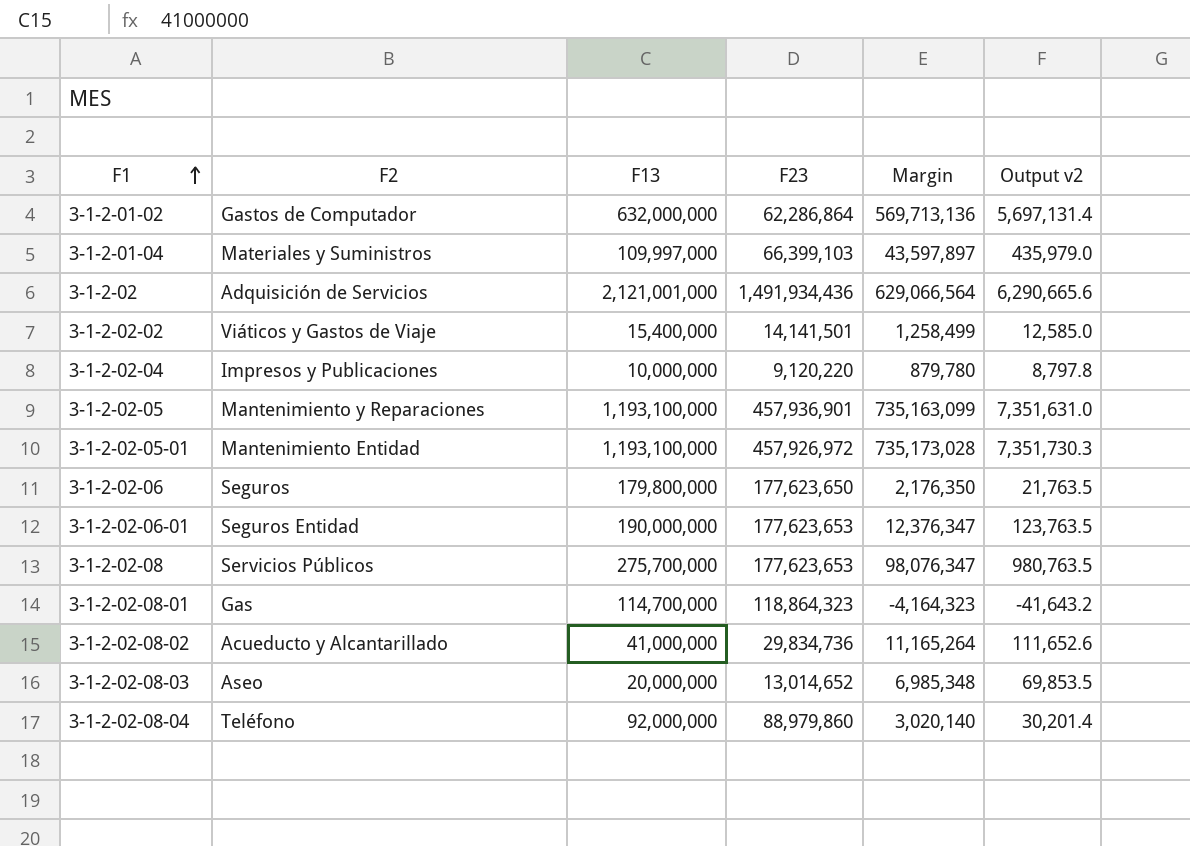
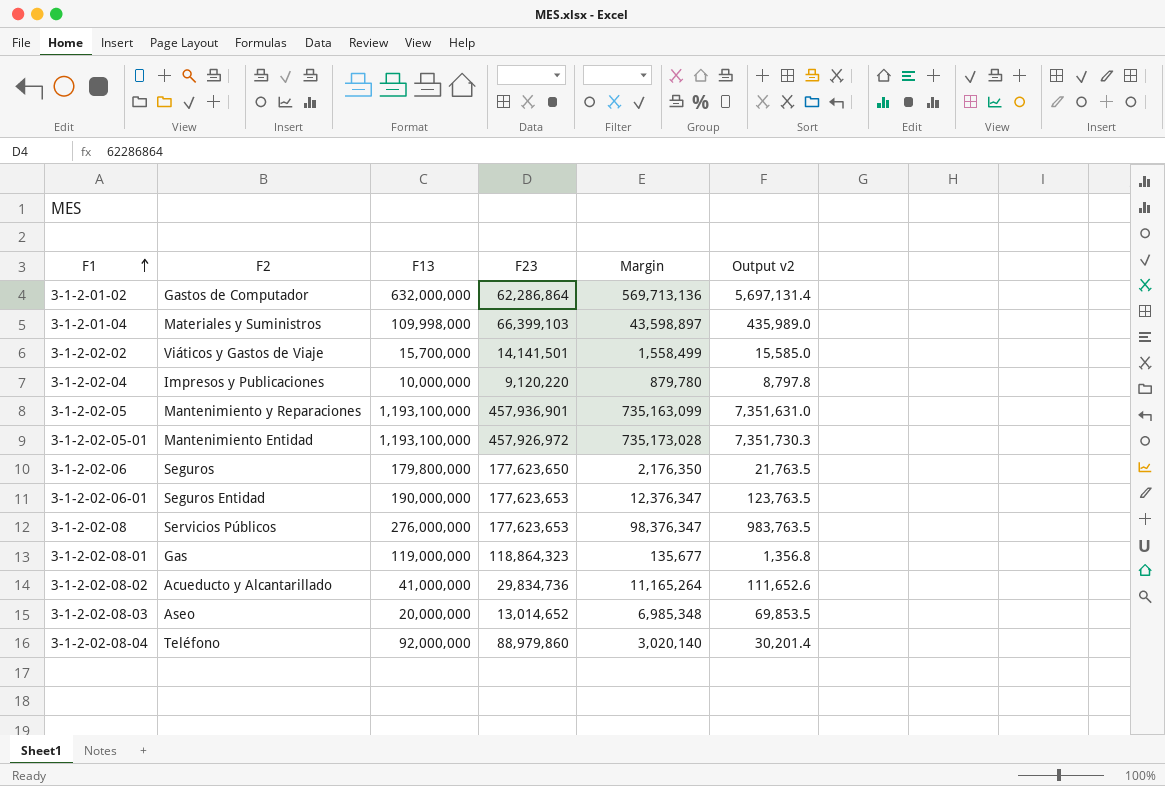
row 3-1-2-02: Adquisición de Servicios | 2,121,001,000 | 1,491,934,436 | 629,066,564 | 6,290,665.6 -> none
3-1-2-01-04 | F13: 109,997,000 -> 109,998,000
3-1-2-01-04 | Margin: 43,597,897 -> 43,598,897
3-1-2-01-04 | Output v2: 435,979.0 -> 435,989.0
3-1-2-02-02 | F13: 15,400,000 -> 15,700,000
3-1-2-02-02 | Margin: 1,258,499 -> 1,558,499
3-1-2-02-02 | Output v2: 12,585.0 -> 15,585.0
3-1-2-02-08 | F13: 275,700,000 -> 276,000,000
3-1-2-02-08 | Margin: 98,076,347 -> 98,376,347
3-1-2-02-08 | Output v2: 980,763.5 -> 983,763.5
3-1-2-02-08-01 | F13: 114,700,000 -> 119,000,000
3-1-2-02-08-01 | Margin: -4,164,323 -> 135,677
3-1-2-02-08-01 | Output v2: -41,643.2 -> 1,356.8

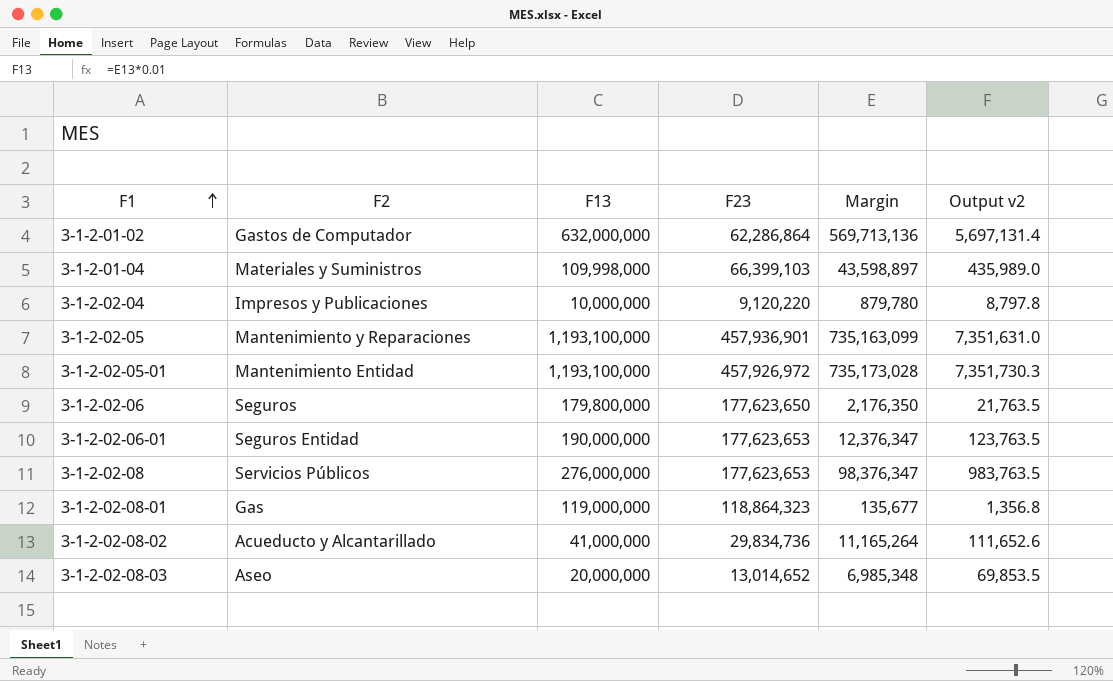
row 3-1-2-02-02: Viáticos y Gastos de Viaje | 15,700,000 | 14,141,501 | 1,558,499 | 15,585.0 -> none
row 3-1-2-02-08-04: Teléfono | 92,000,000 | 88,979,860 | 3,020,140 | 30,201.4 -> none

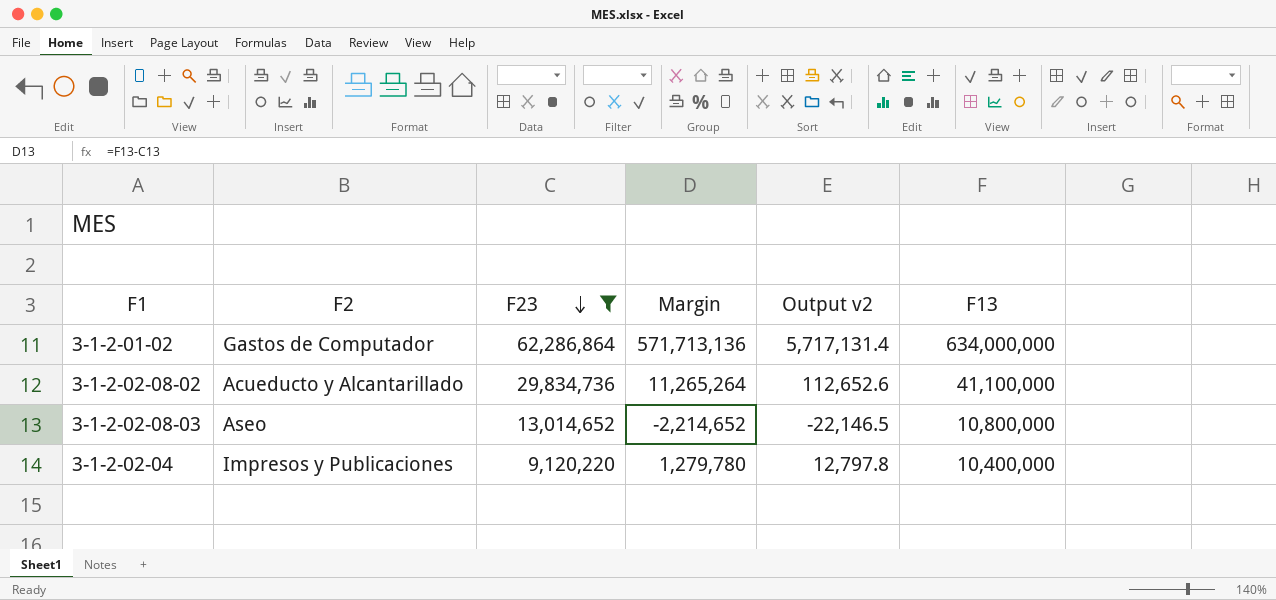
filter: none -> F23 <= 62,286,864
row order: F1 ascending -> F23 descending
column F13 | position: 3 -> 6
3-1-2-01-02 | Margin: 569,713,136 -> 571,713,136
3-1-2-01-02 | Output v2: 5,697,131.4 -> 5,717,131.4
3-1-2-01-02 | F13: 632,000,000 -> 634,000,000
3-1-2-02-08-02 | Margin: 11,165,264 -> 11,265,264
3-1-2-02-08-02 | Output v2: 111,652.6 -> 112,652.6
3-1-2-02-08-02 | F13: 41,000,000 -> 41,100,000
3-1-2-02-08-03 | Margin: 6,985,348 -> -2,214,652
3-1-2-02-08-03 | Output v2: 69,853.5 -> -22,146.5
3-1-2-02-08-03 | F13: 20,000,000 -> 10,800,000
3-1-2-02-04 | Margin: 879,780 -> 1,279,780
3-1-2-02-04 | Output v2: 8,797.8 -> 12,797.8
3-1-2-02-04 | F13: 10,000,000 -> 10,400,000

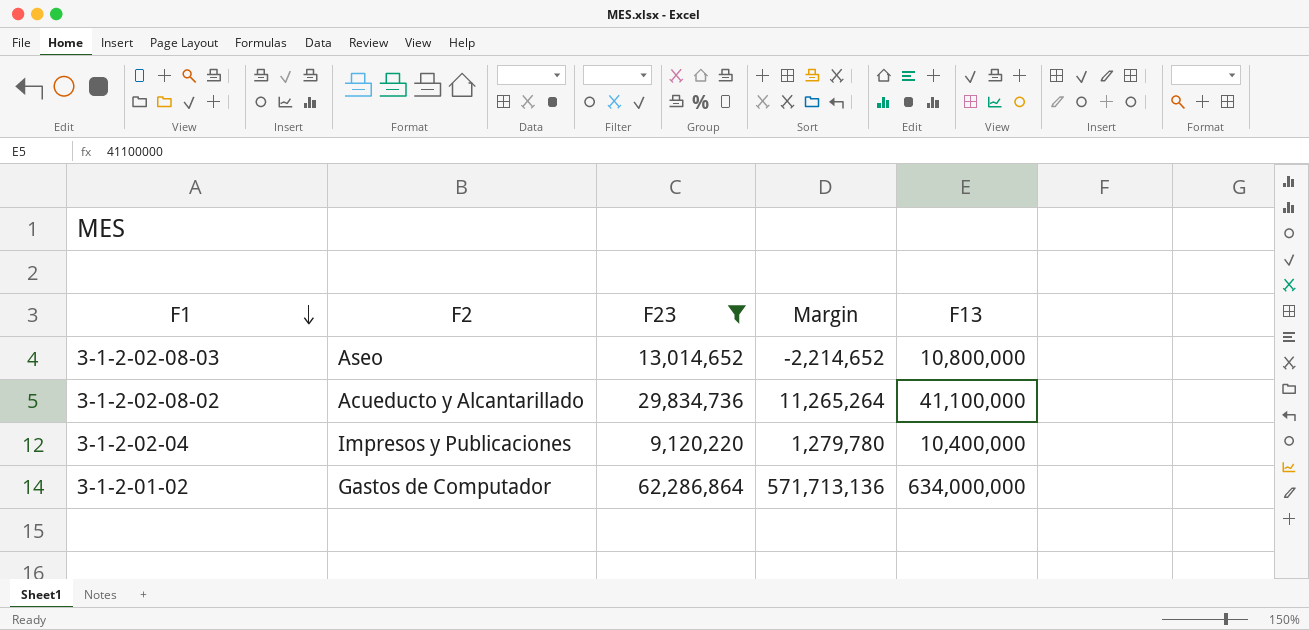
row order: F23 descending -> F1 descending
column Output v2 | formula: [Margin] * 0.01 -> none

